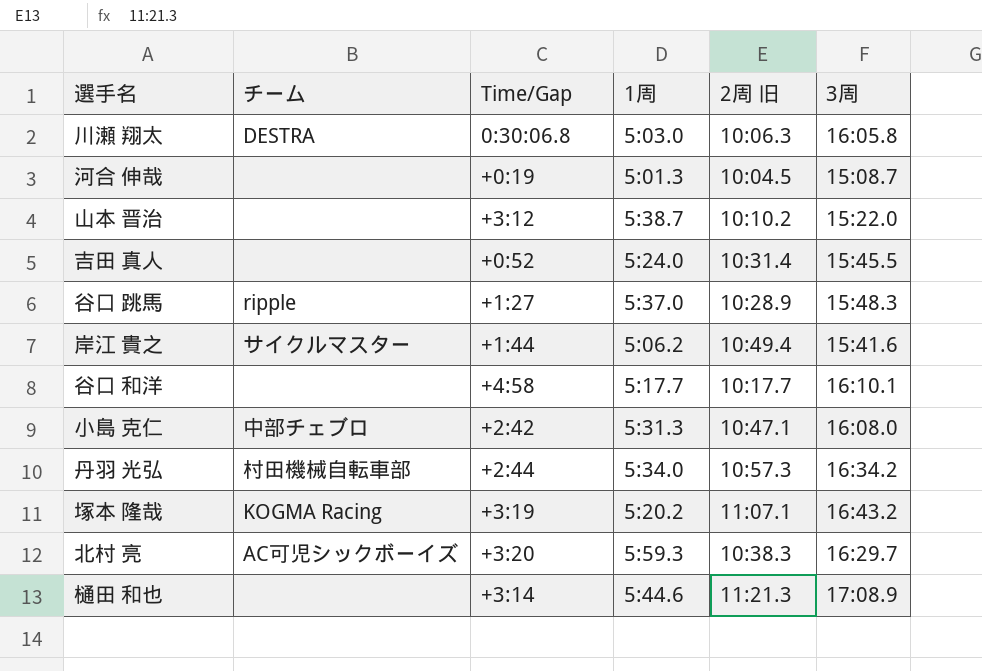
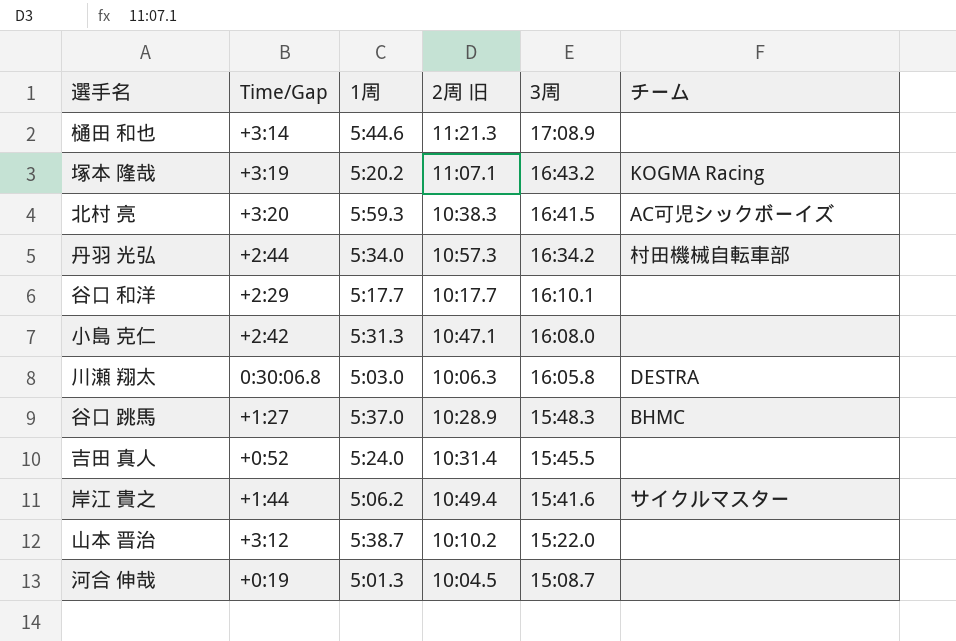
row order: none -> 3周 descending
column チーム | position: 2 -> 6
北村 亮 | 3周: 16:29.7 -> 16:41.5
谷口 和洋 | Time/Gap: +4:58 -> +2:29
小島 克仁 | チーム: 中部チェブロ -> none
谷口 跳馬 | チーム: ripple -> BHMC

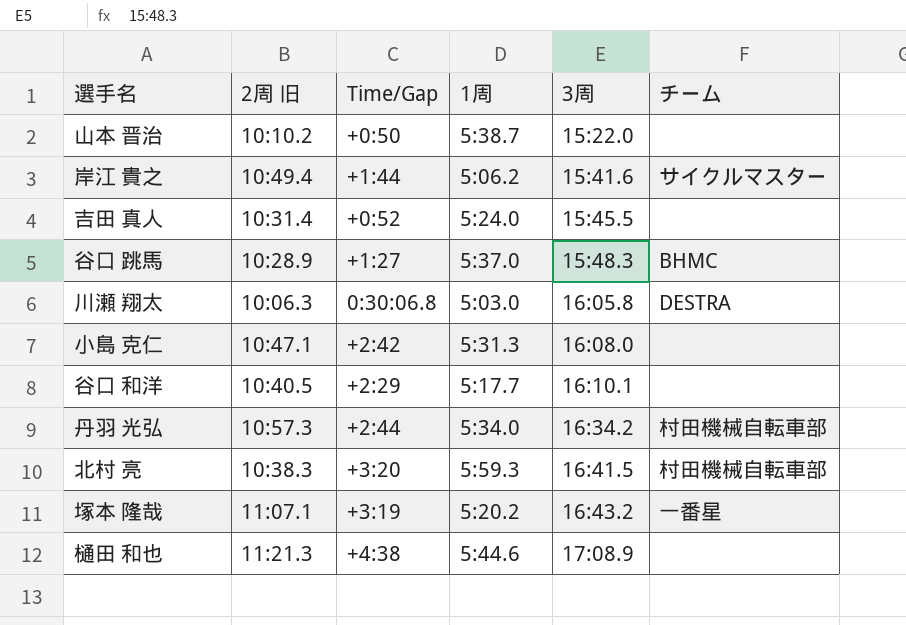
row order: 3周 descending -> 3周 ascending
column 2周 旧 | position: 4 -> 2
row 河合 伸哉: +0:19 | 5:01.3 | 10:04.5 | 15:08.7 | none -> none
山本 晋治 | Time/Gap: +3:12 -> +0:50
谷口 和洋 | 2周 旧: 10:17.7 -> 10:40.5
北村 亮 | チーム: AC可児シックボーイズ -> 村田機械自転車部
塚本 隆哉 | チーム: KOGMA Racing -> 一番星
樋田 和也 | Time/Gap: +3:14 -> +4:38

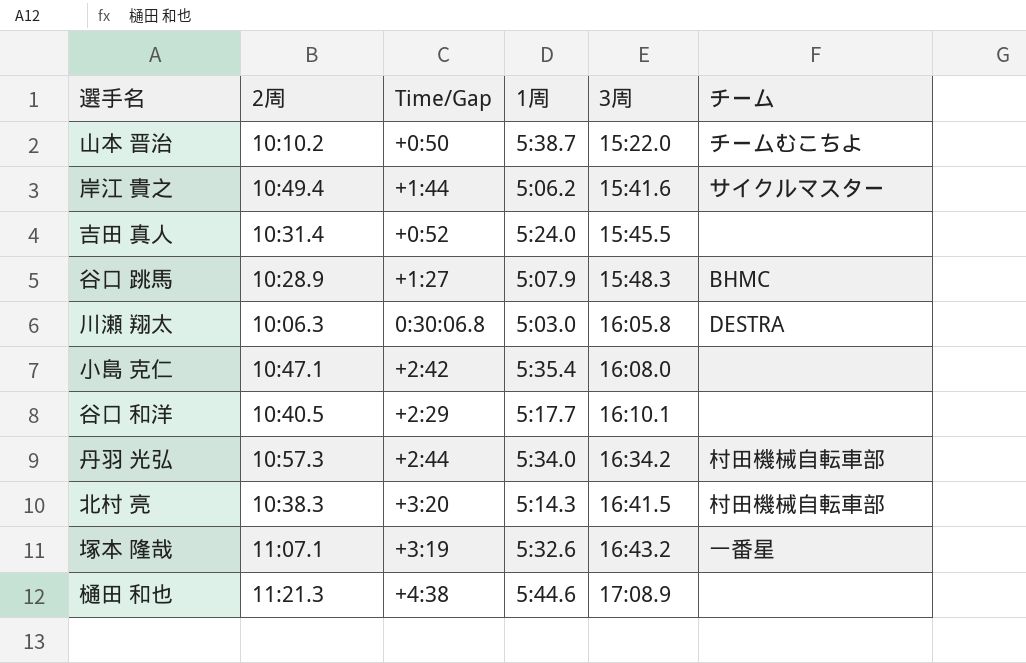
column name: 2周 旧 -> 2周
山本 晋治 | チーム: none -> チームむこちよ
谷口 跳馬 | 1周: 5:37.0 -> 5:07.9
小島 克仁 | 1周: 5:31.3 -> 5:35.4
北村 亮 | 1周: 5:59.3 -> 5:14.3
塚本 隆哉 | 1周: 5:20.2 -> 5:32.6

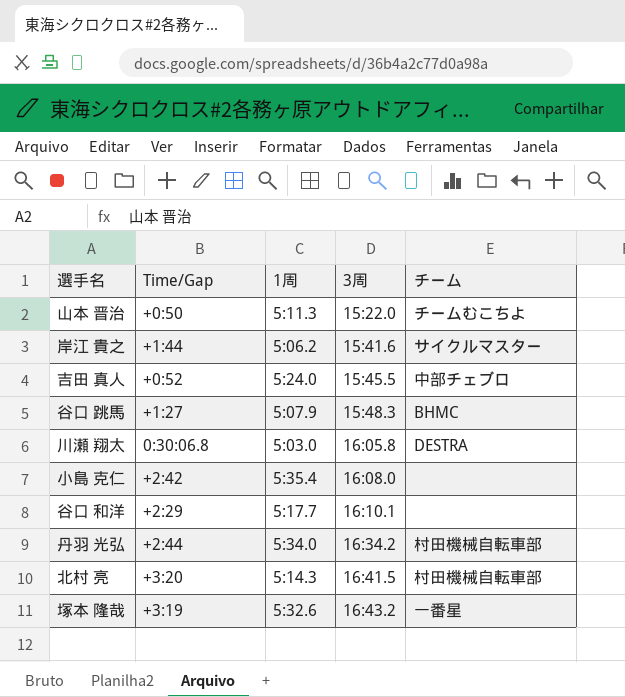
column 2周 | position: 2 -> none
row 樋田 和也: 11:21.3 | +4:38 | 5:44.6 | 17:08.9 | none -> none
山本 晋治 | 1周: 5:38.7 -> 5:11.3
吉田 真人 | チーム: none -> 中部チェブロ

